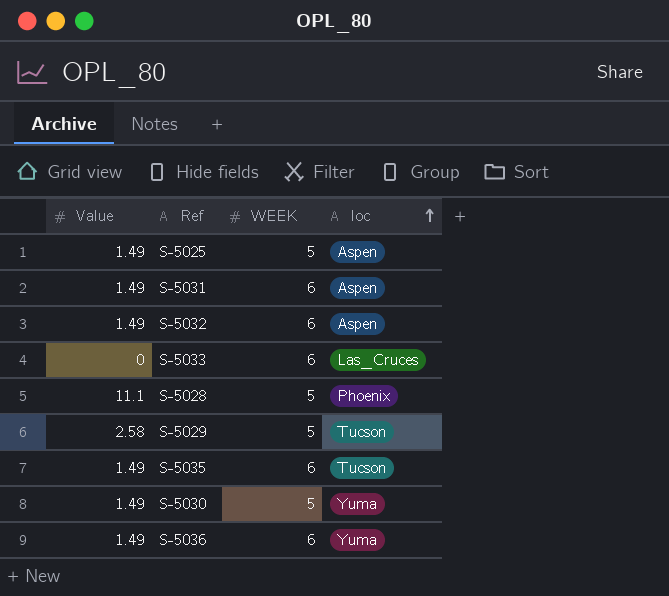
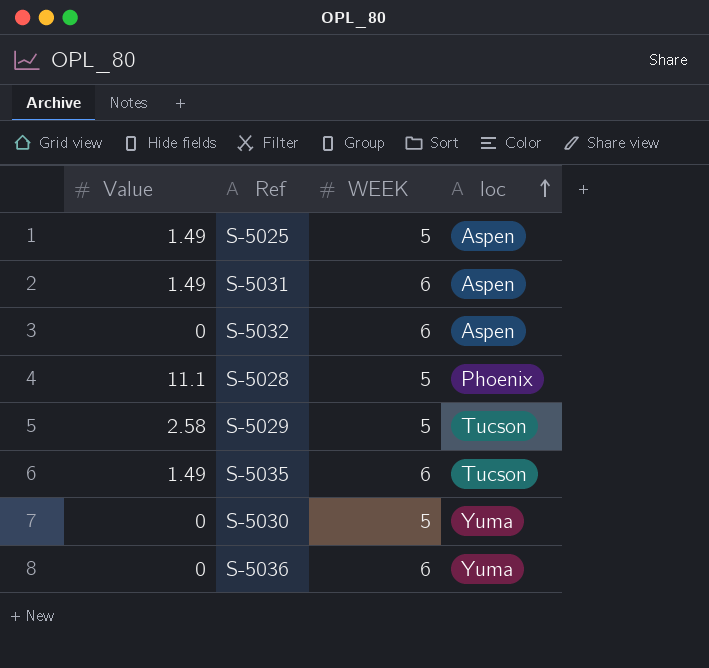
row S-5033: 0 | 6 | Las_Cruces -> none
S-5032 | Value: 1.49 -> 0
S-5030 | Value: 1.49 -> 0
S-5036 | Value: 1.49 -> 0

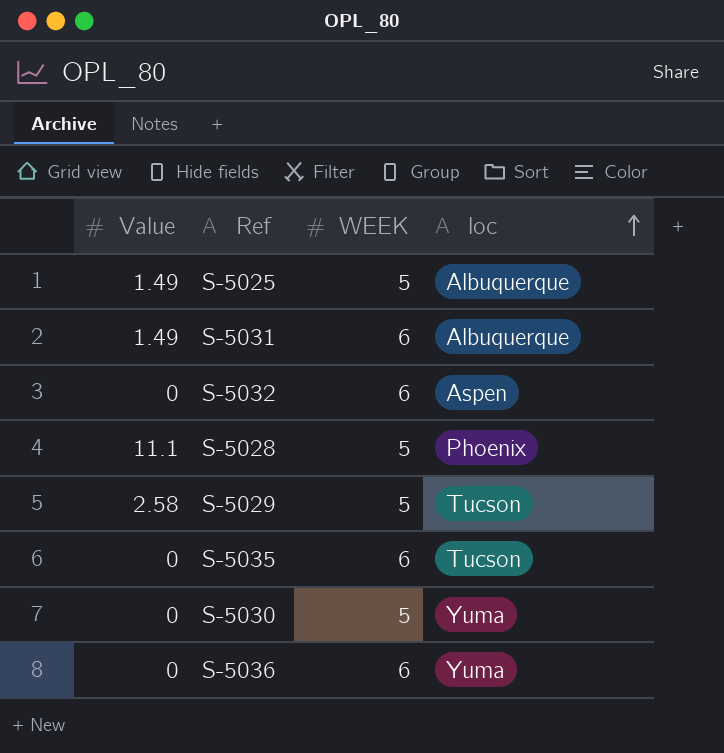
S-5025 | loc: Aspen -> Albuquerque
S-5031 | loc: Aspen -> Albuquerque
S-5035 | Value: 1.49 -> 0

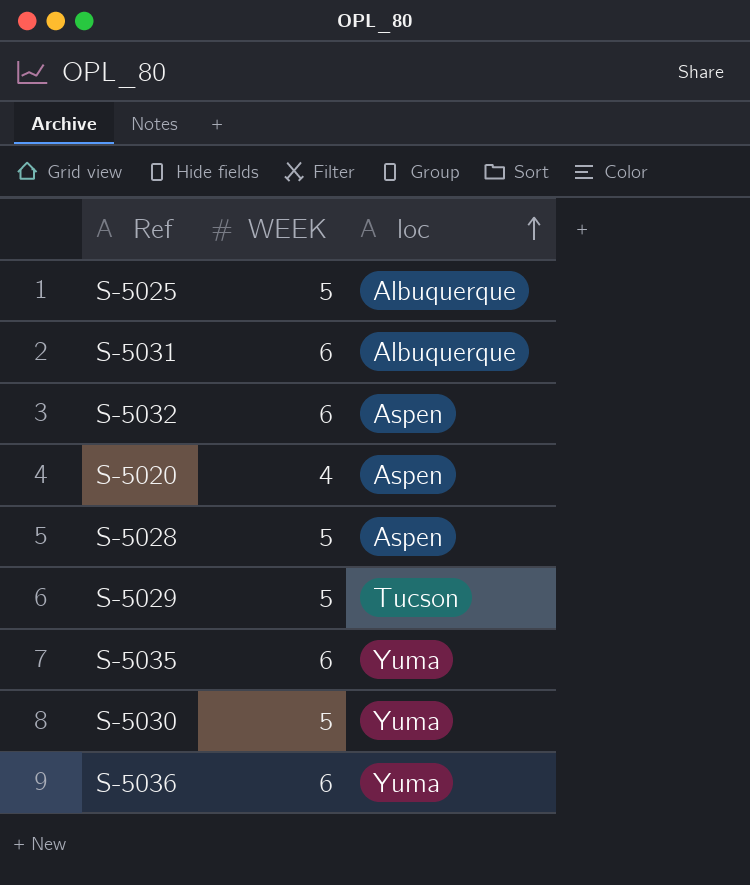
column Value | position: 1 -> none
row S-5020: none -> 4 | Aspen
S-5028 | loc: Phoenix -> Aspen
S-5035 | loc: Tucson -> Yuma

